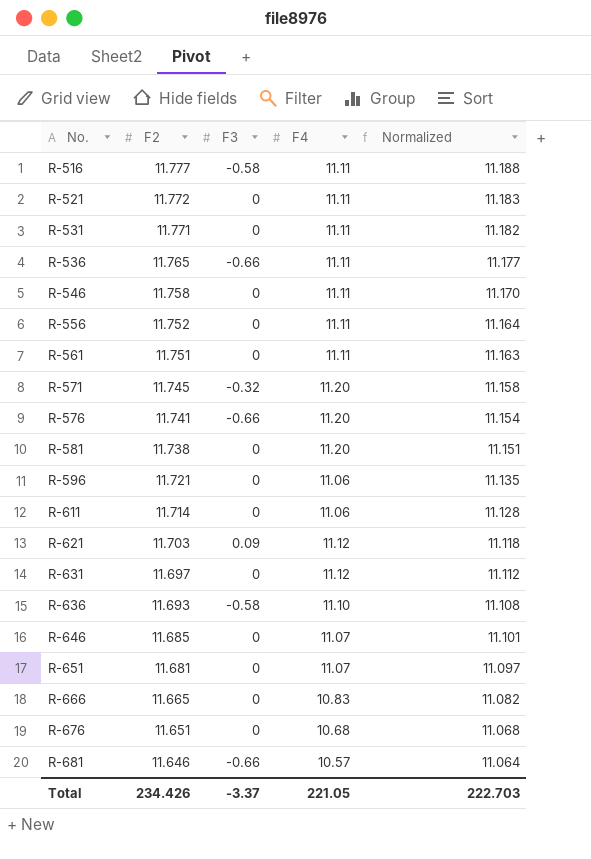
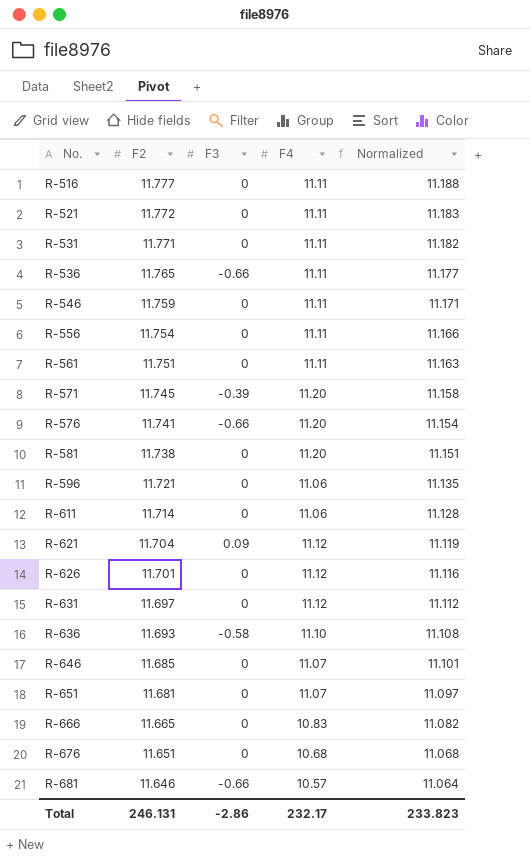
R-516 | F3: -0.58 -> 0
R-546 | F2: 11.758 -> 11.759
R-546 | Normalized: 11.170 -> 11.171
R-556 | F2: 11.752 -> 11.754
R-556 | Normalized: 11.164 -> 11.166
R-571 | F3: -0.32 -> -0.39
R-621 | F2: 11.703 -> 11.704
R-621 | Normalized: 11.118 -> 11.119
row R-626: none -> 11.701 | 0 | 11.12 | 11.116
Total | F2: 234.426 -> 246.131
Total | F3: -3.37 -> -2.86
Total | F4: 221.05 -> 232.17
Total | Normalized: 222.703 -> 233.823

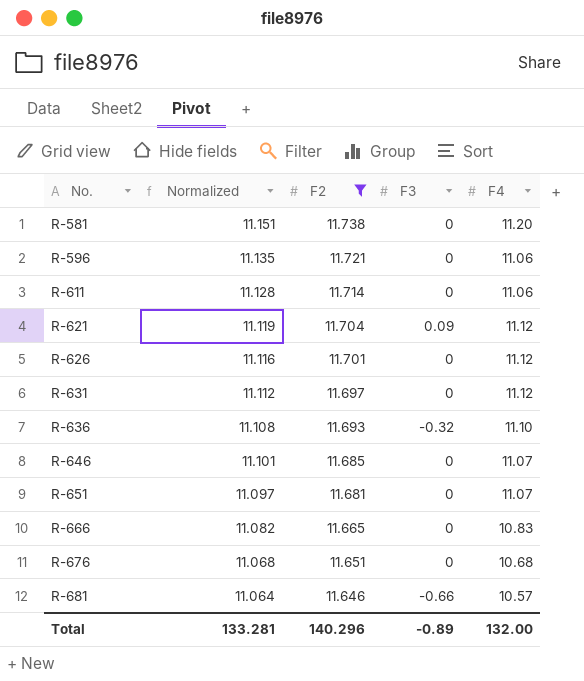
filter: none -> F2 <= 11.738
column Normalized | position: 5 -> 2
R-636 | F3: -0.58 -> -0.32
Total | Normalized: 233.823 -> 133.281
Total | F2: 246.131 -> 140.296
Total | F3: -2.86 -> -0.89
Total | F4: 232.17 -> 132.00

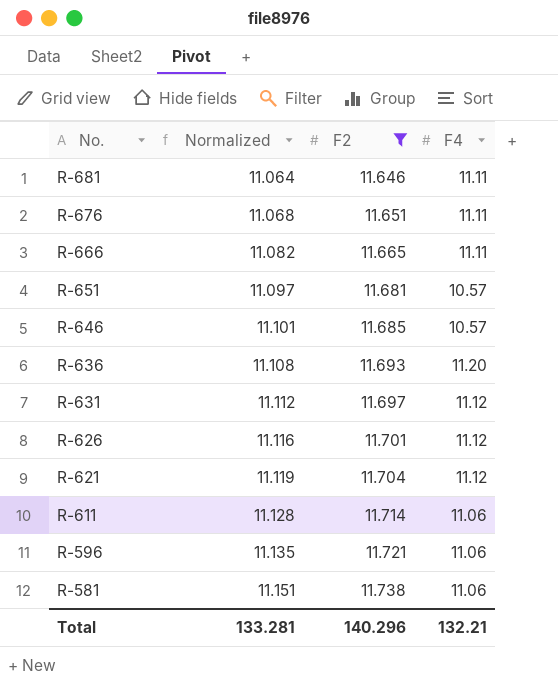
row order: No. ascending -> No. descending
column F3 | position: 4 -> none
R-681 | F4: 10.57 -> 11.11
R-676 | F4: 10.68 -> 11.11
R-666 | F4: 10.83 -> 11.11
R-651 | F4: 11.07 -> 10.57
R-646 | F4: 11.07 -> 10.57
R-636 | F4: 11.10 -> 11.20
R-581 | F4: 11.20 -> 11.06
Total | F4: 132.00 -> 132.21

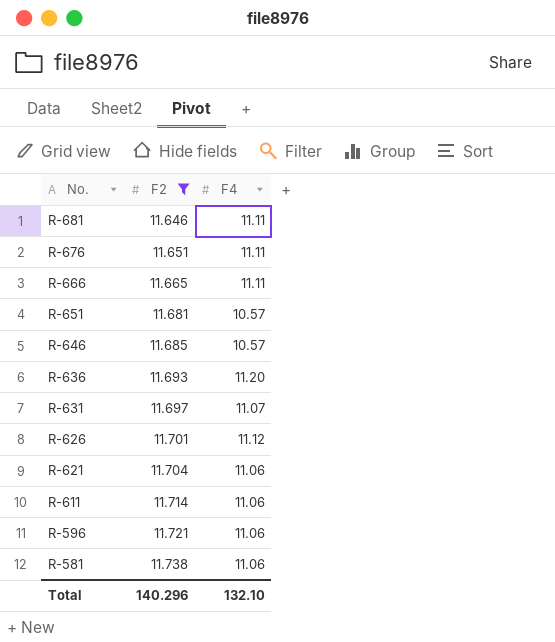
column Normalized | formula: [F2] * 0.95 -> none
R-631 | F4: 11.12 -> 11.07
R-621 | F4: 11.12 -> 11.06
Total | F4: 132.21 -> 132.10

